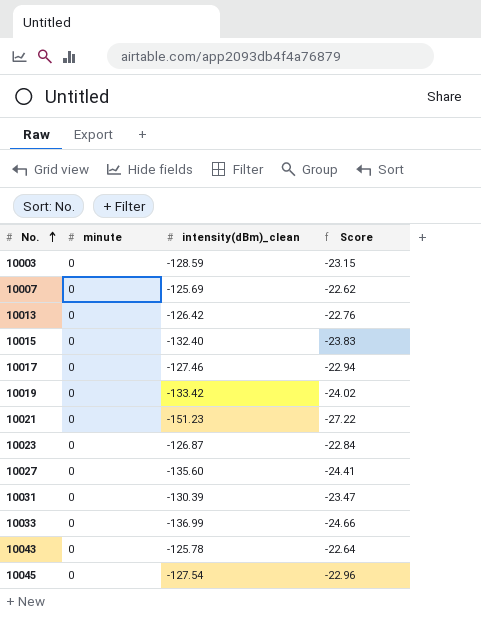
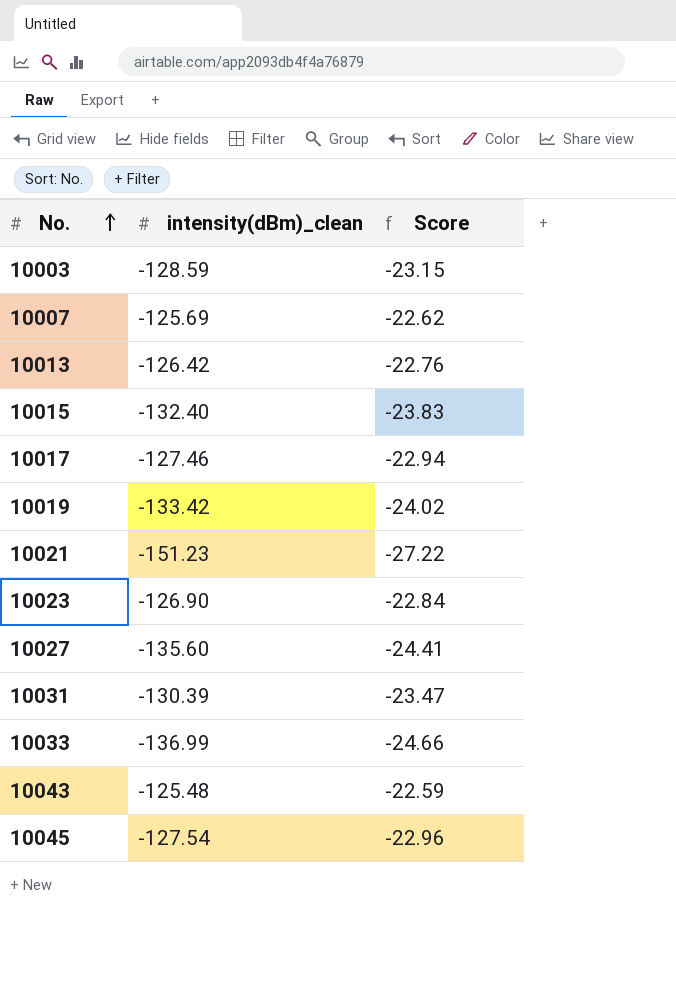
column minute | position: 2 -> none
10023 | intensity(dBm)_clean: -126.87 -> -126.90
10043 | intensity(dBm)_clean: -125.78 -> -125.48
10043 | Score: -22.64 -> -22.59

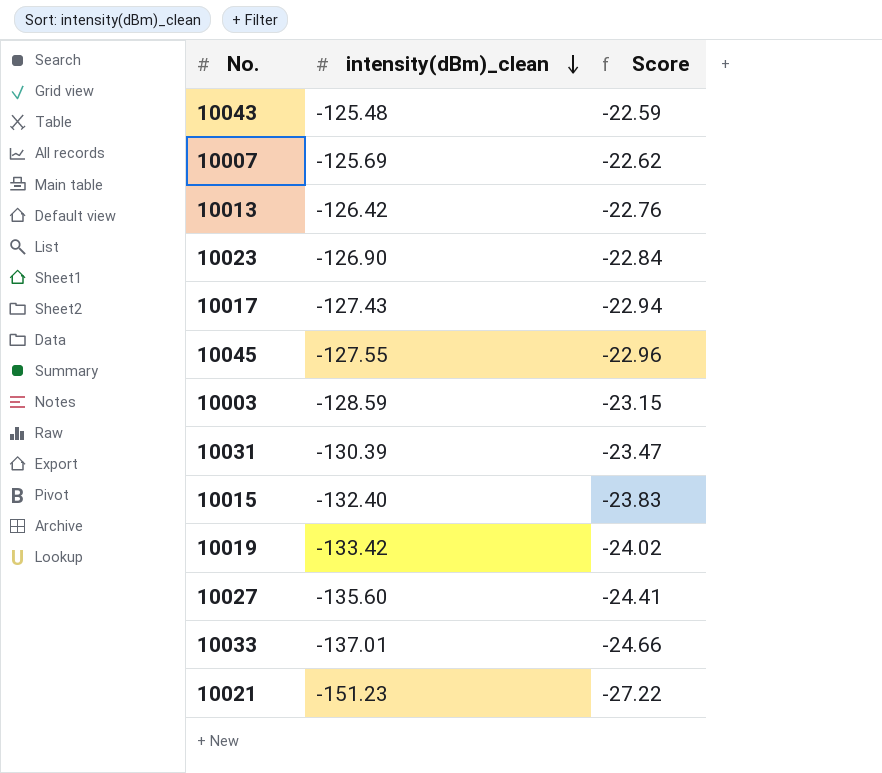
row order: No. ascending -> intensity(dBm)_clean descending
10017 | intensity(dBm)_clean: -127.46 -> -127.43
10045 | intensity(dBm)_clean: -127.54 -> -127.55
10033 | intensity(dBm)_clean: -136.99 -> -137.01

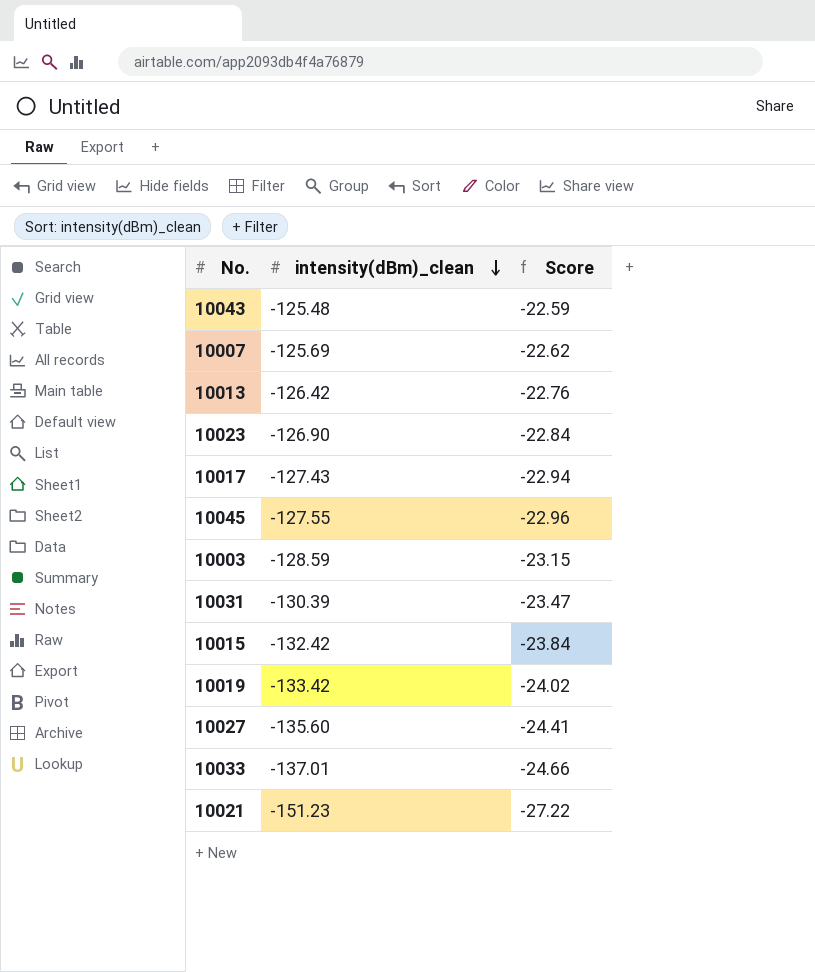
10015 | intensity(dBm)_clean: -132.40 -> -132.42
10015 | Score: -23.83 -> -23.84

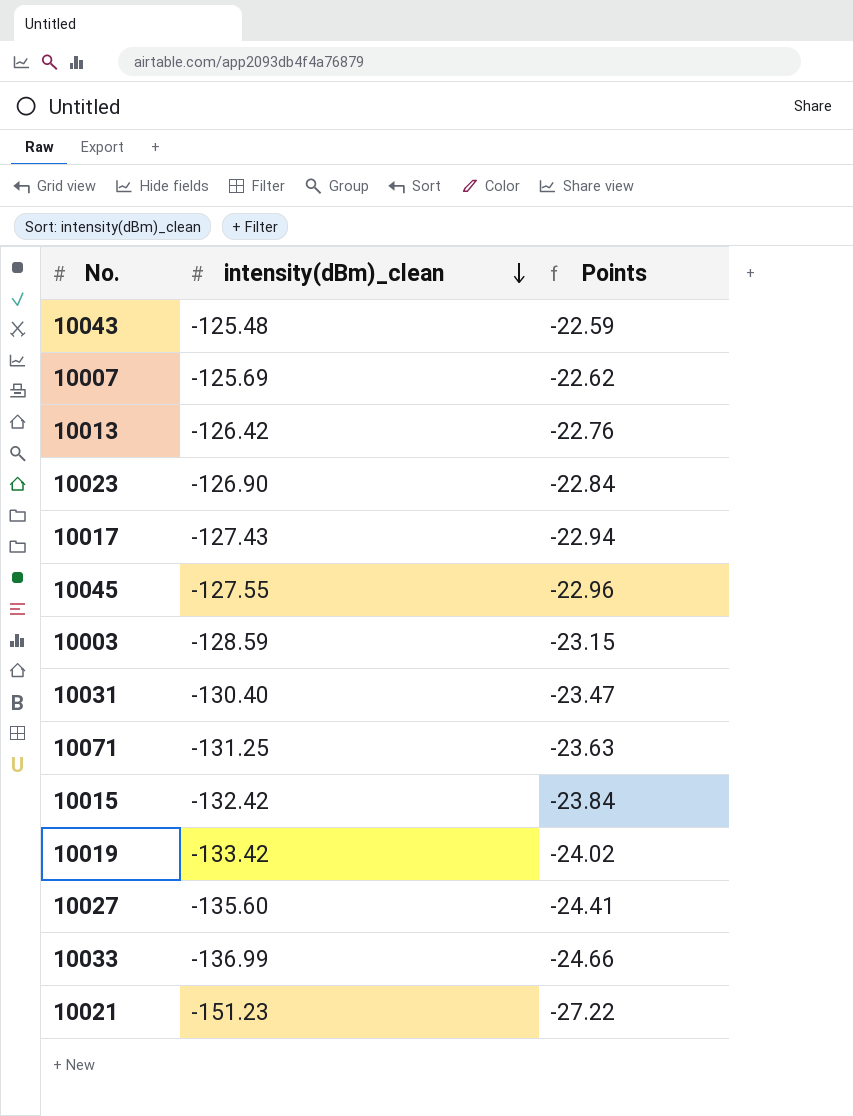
column name: Score -> Points
10031 | intensity(dBm)_clean: -130.39 -> -130.40
row 10071: none -> -131.25 | -23.63
10033 | intensity(dBm)_clean: -137.01 -> -136.99

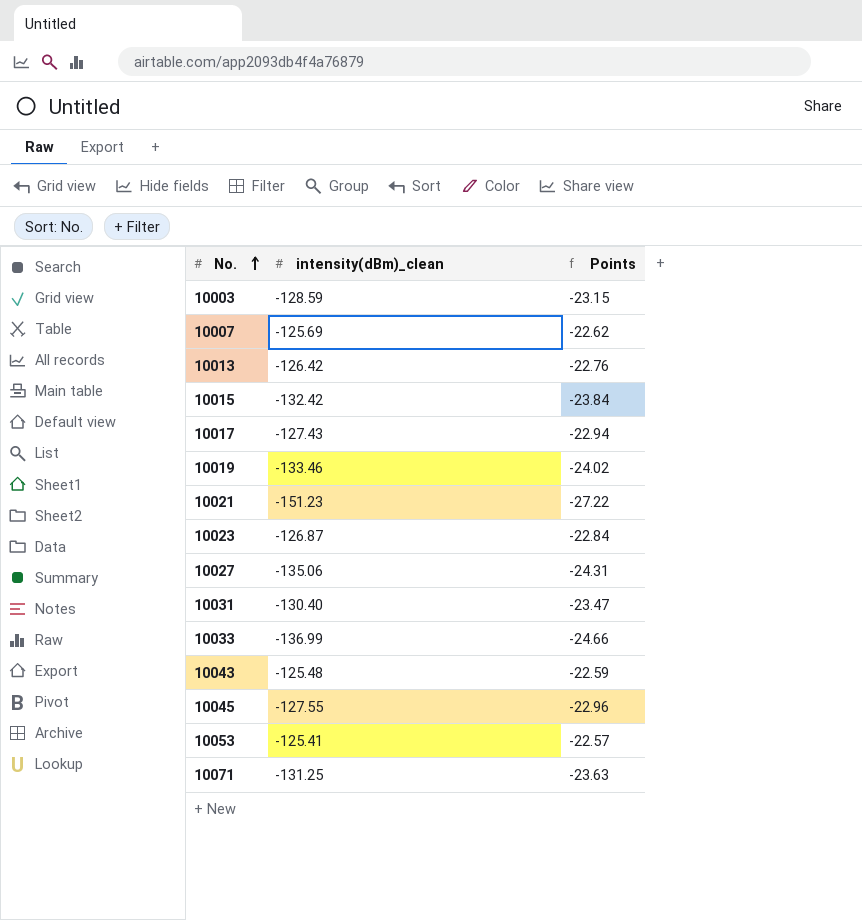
row order: intensity(dBm)_clean descending -> No. ascending
10019 | intensity(dBm)_clean: -133.42 -> -133.46
10023 | intensity(dBm)_clean: -126.90 -> -126.87
10027 | intensity(dBm)_clean: -135.60 -> -135.06
10027 | Points: -24.41 -> -24.31
row 10053: none -> -125.41 | -22.57

